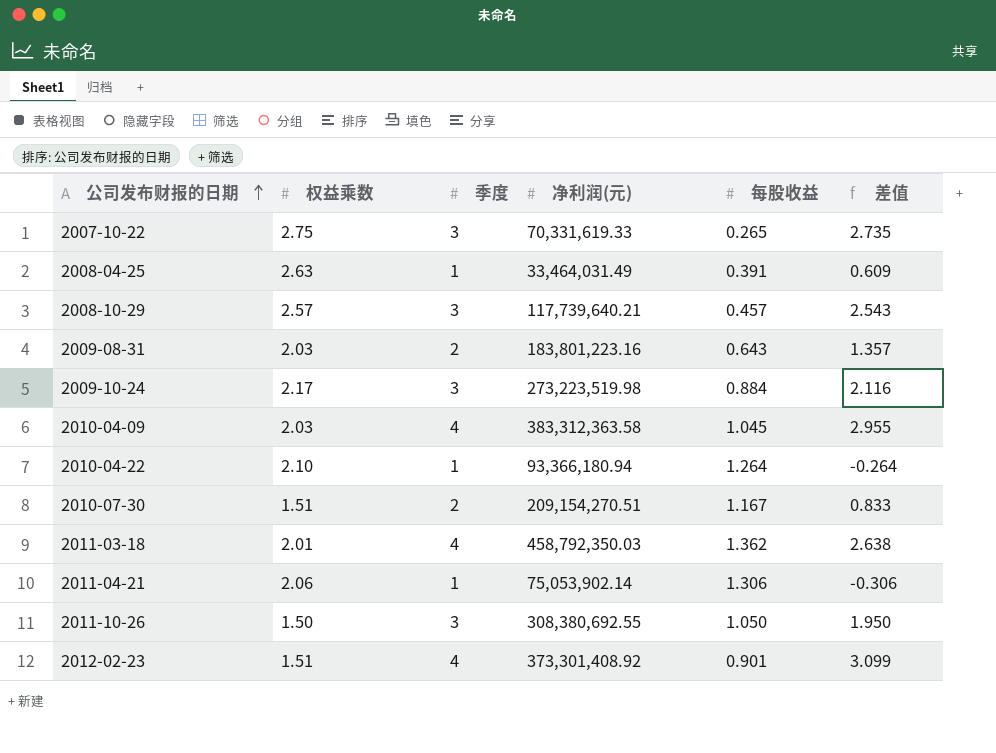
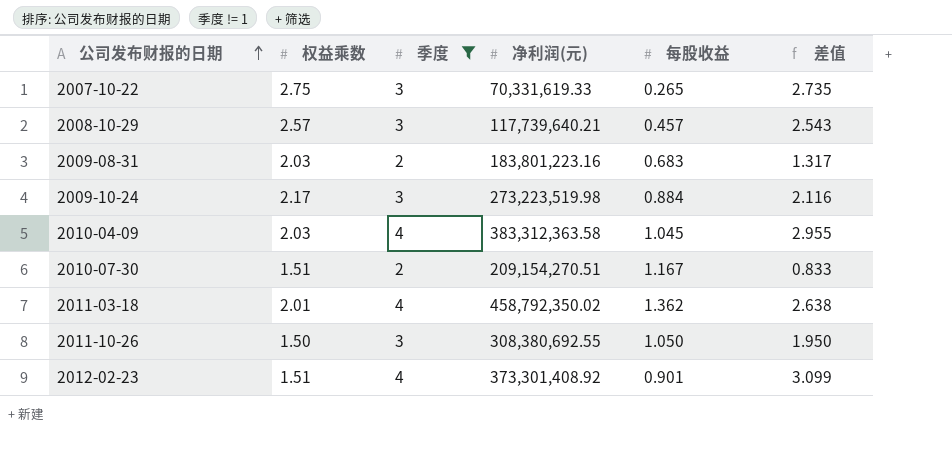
filter: none -> 季度 != 1
2009-08-31 | 每股收益: 0.643 -> 0.683
2009-08-31 | 差值: 1.357 -> 1.317
2011-03-18 | 净利润(元): 458,792,350.03 -> 458,792,350.02

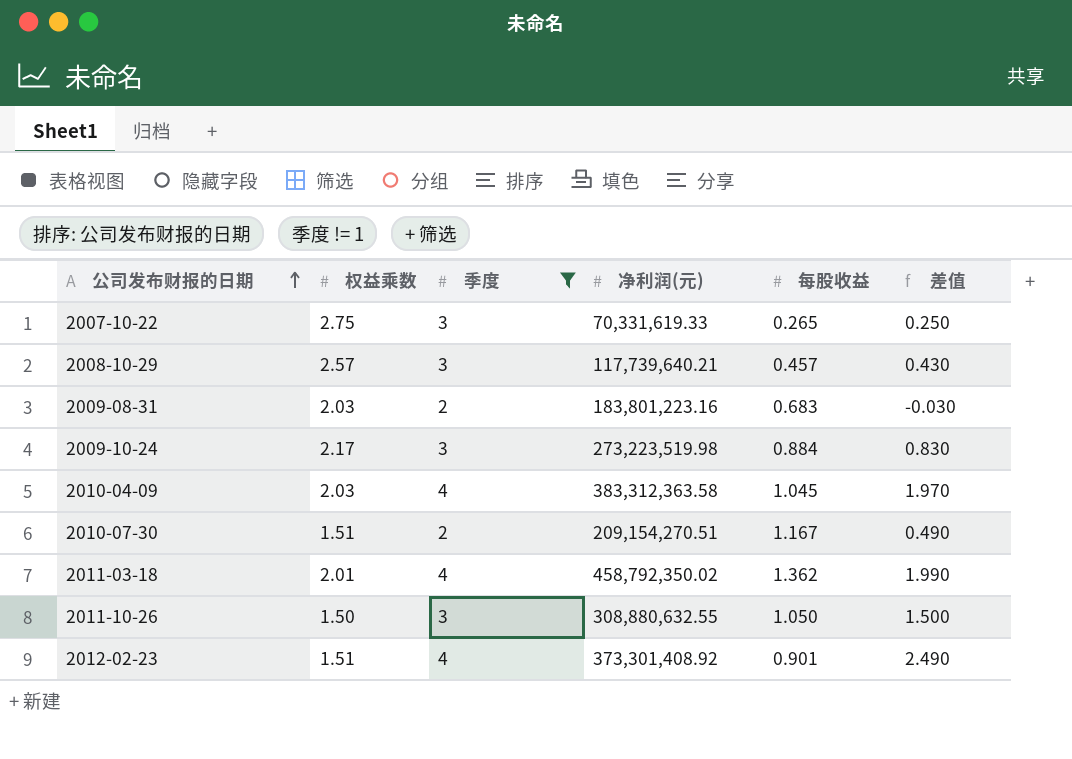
column 差值 | formula: [季度] - [每股收益] -> [季度] - [权益乘数]
2011-10-26 | 净利润(元): 308,380,692.55 -> 308,880,632.55

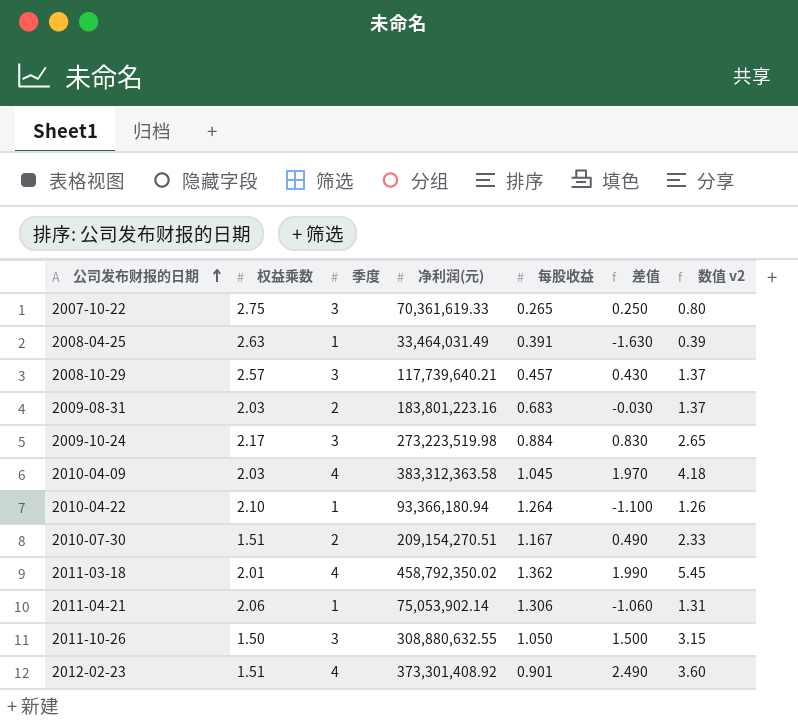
filter: 季度 != 1 -> none
column 数值 v2 | formula: none -> [季度] * [每股收益]
2007-10-22 | 净利润(元): 70,331,619.33 -> 70,361,619.33

